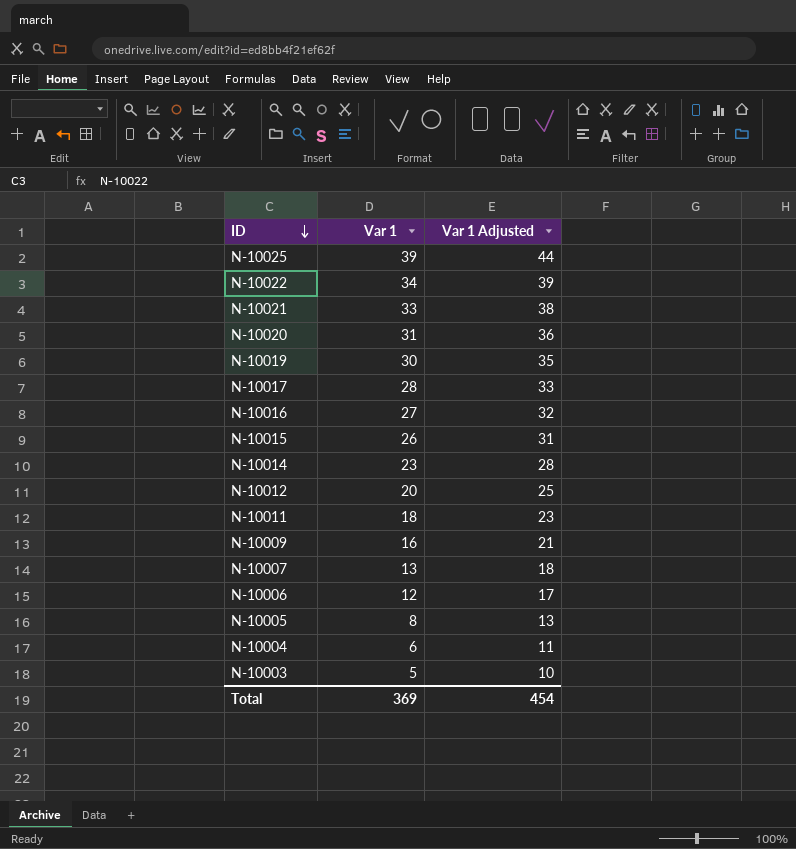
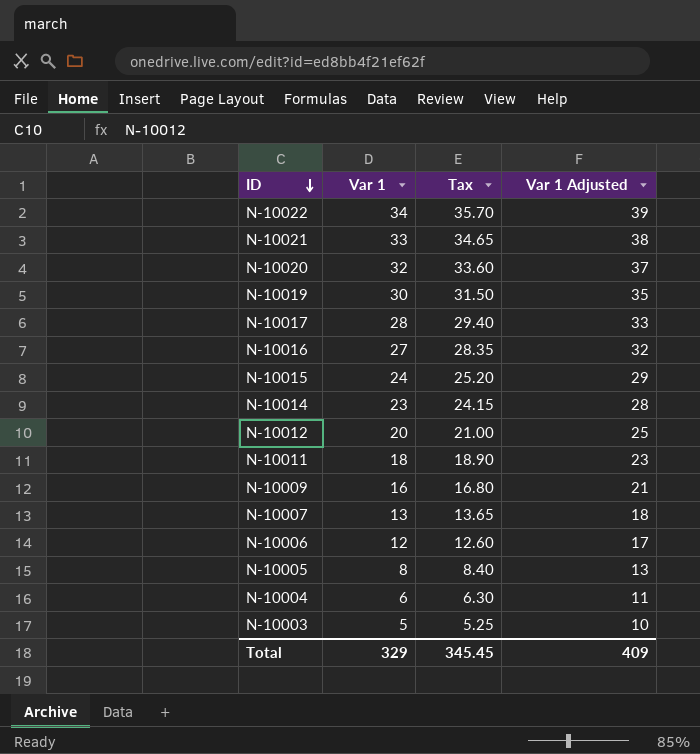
column Tax | formula: none -> [Var 1] * 1.05
row N-10025: 39 | 44 -> none
N-10020 | Var 1: 31 -> 32
N-10020 | Var 1 Adjusted: 36 -> 37
N-10015 | Var 1: 26 -> 24
N-10015 | Var 1 Adjusted: 31 -> 29
Total | Var 1: 369 -> 329
Total | Var 1 Adjusted: 454 -> 409

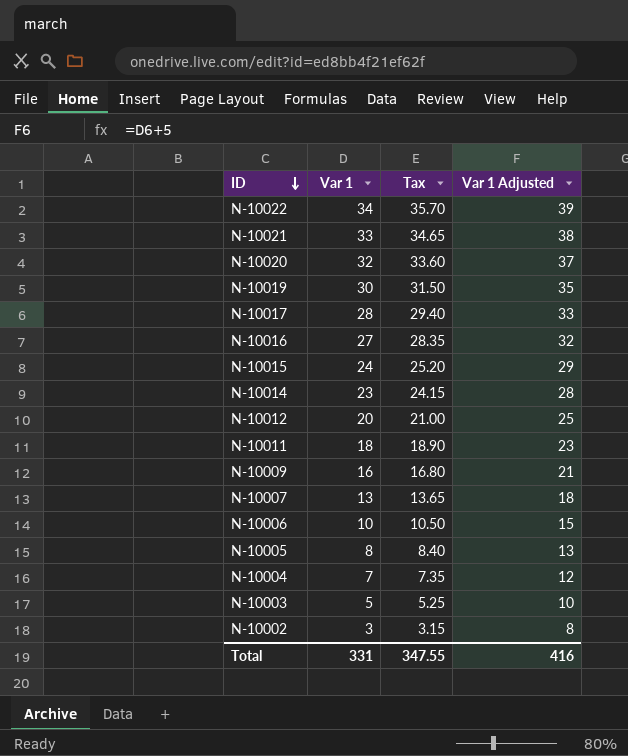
N-10006 | Var 1: 12 -> 10
N-10006 | Tax: 12.60 -> 10.50
N-10006 | Var 1 Adjusted: 17 -> 15
N-10004 | Var 1: 6 -> 7
N-10004 | Tax: 6.30 -> 7.35
N-10004 | Var 1 Adjusted: 11 -> 12
row N-10002: none -> 3 | 3.15 | 8
Total | Var 1: 329 -> 331
Total | Tax: 345.45 -> 347.55
Total | Var 1 Adjusted: 409 -> 416

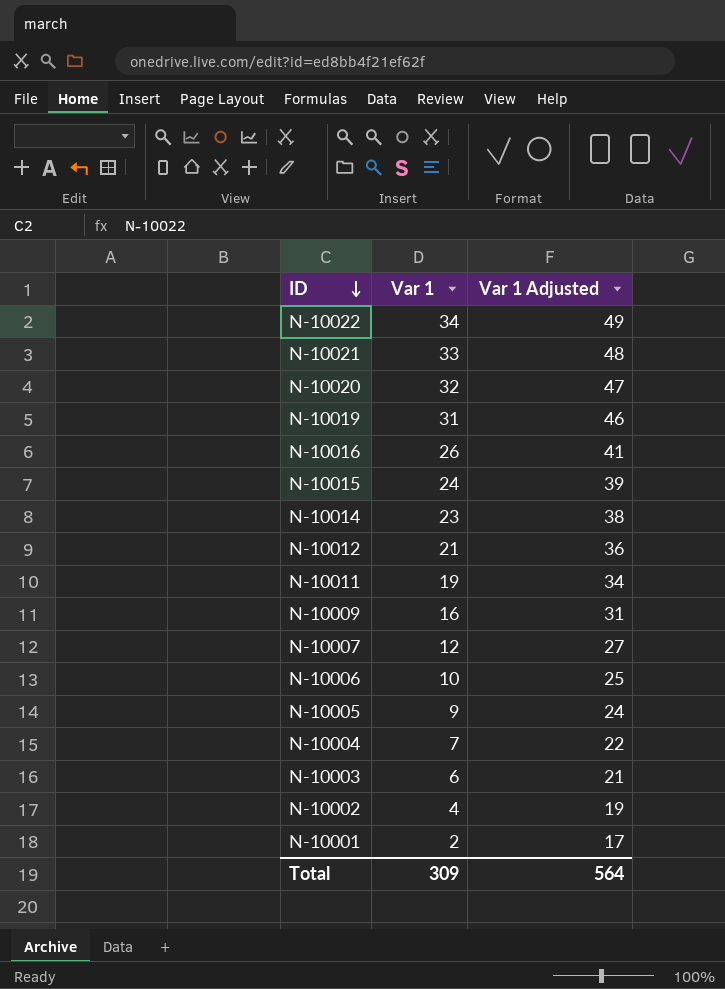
column Tax | formula: [Var 1] * 1.05 -> none
column Var 1 Adjusted | formula: [Var 1] + 5 -> [Var 1] + 15
row N-10017: 28 | 29.40 | 33 -> none
N-10019 | Var 1: 30 -> 31
N-10016 | Var 1: 27 -> 26
N-10012 | Var 1: 20 -> 21
N-10011 | Var 1: 18 -> 19
N-10007 | Var 1: 13 -> 12
N-10005 | Var 1: 8 -> 9
N-10003 | Var 1: 5 -> 6
N-10002 | Var 1: 3 -> 4
row N-10001: none -> 2 | 17
Total | Var 1: 331 -> 309
Total | Var 1 Adjusted: 416 -> 564

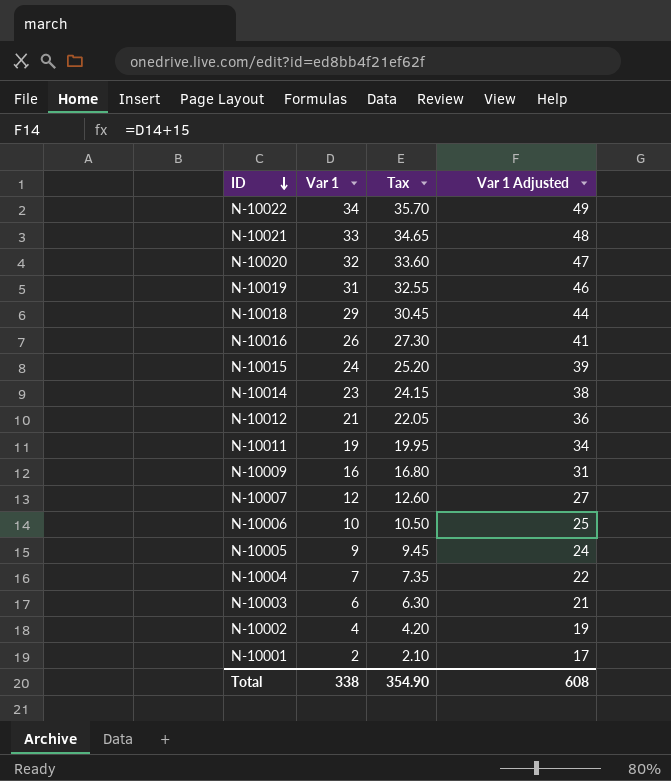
column Tax | formula: none -> [Var 1] * 1.05
row N-10018: none -> 29 | 30.45 | 44
Total | Var 1: 309 -> 338
Total | Var 1 Adjusted: 564 -> 608

